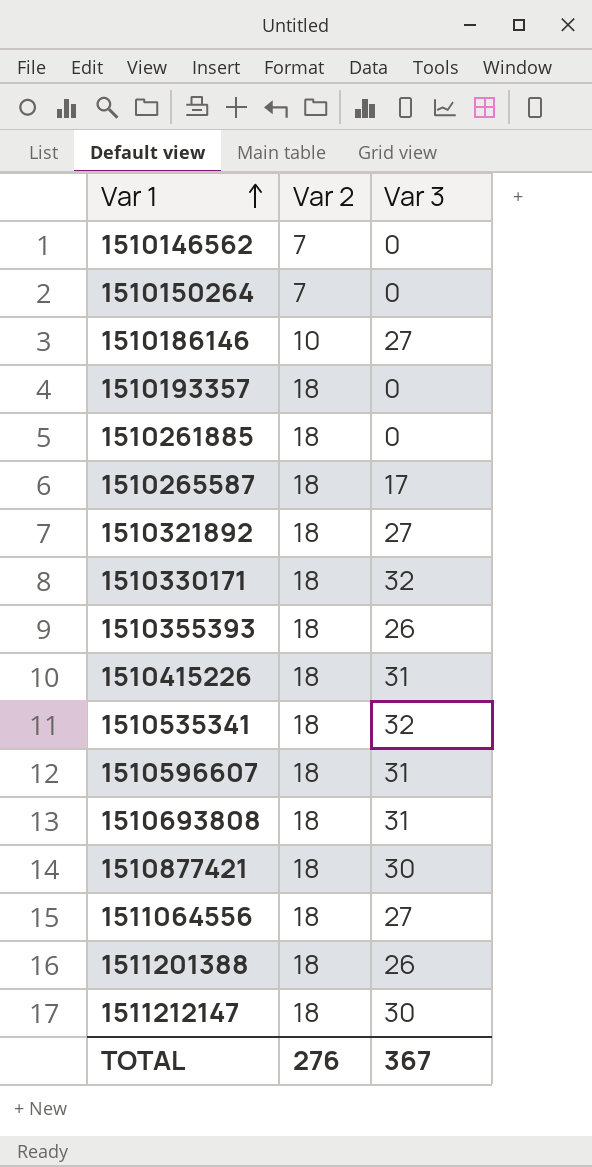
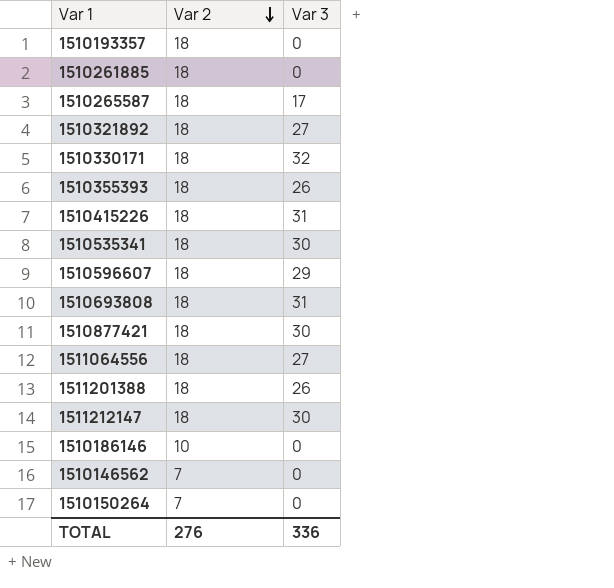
row order: Var 1 ascending -> Var 2 descending
1510535341 | Var 3: 32 -> 30
1510596607 | Var 3: 31 -> 29
1510186146 | Var 3: 27 -> 0
TOTAL | Var 3: 367 -> 336

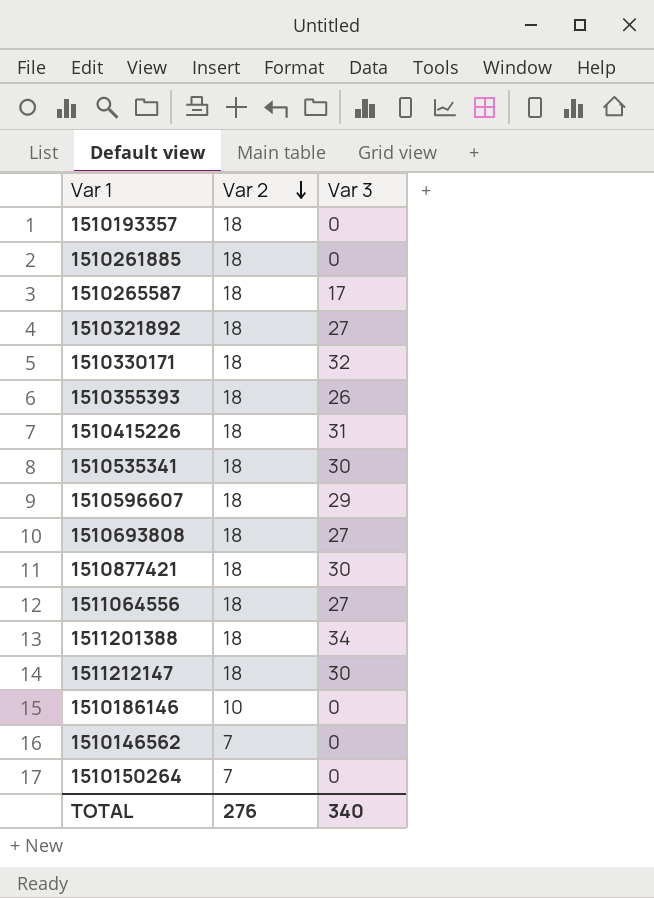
1510693808 | Var 3: 31 -> 27
1511201388 | Var 3: 26 -> 34
TOTAL | Var 3: 336 -> 340

